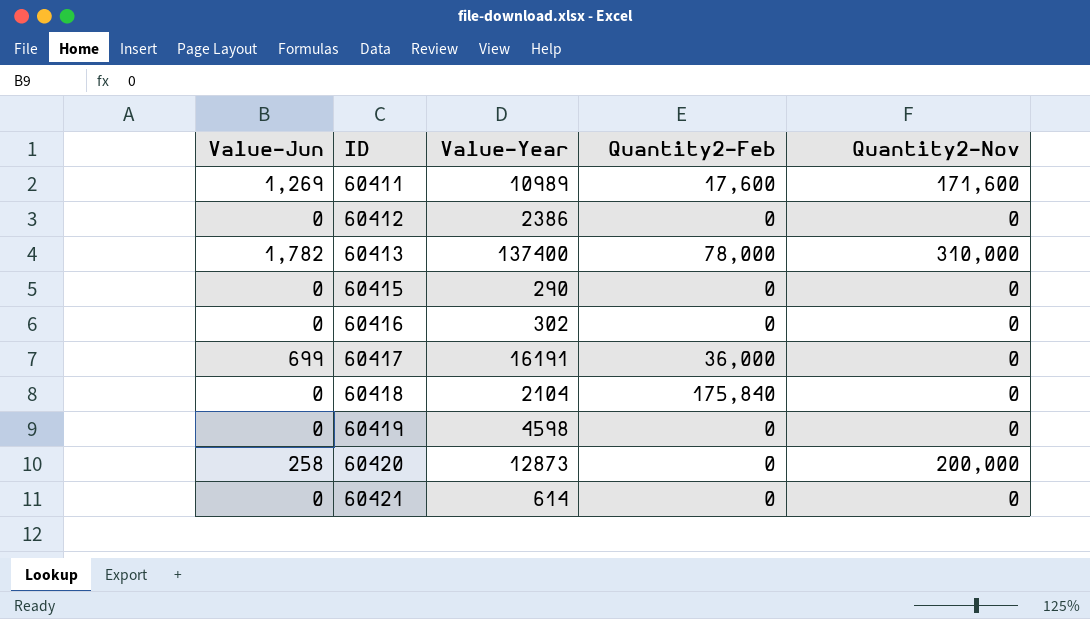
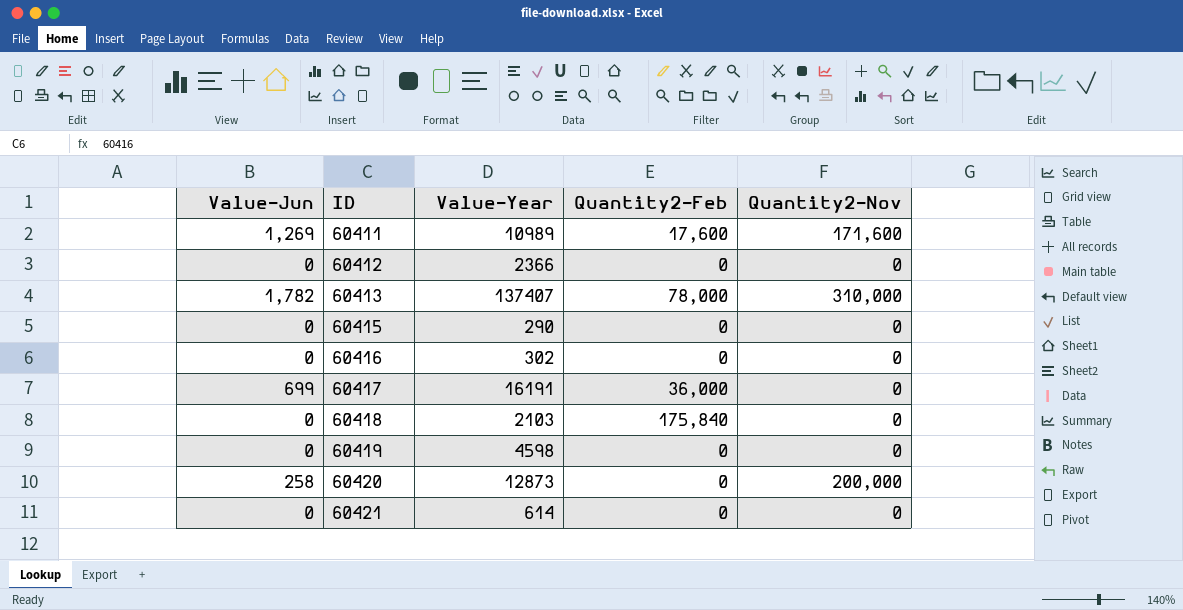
60412 | Value-Year: 2386 -> 2366
60413 | Value-Year: 137400 -> 137407
60418 | Value-Year: 2104 -> 2103

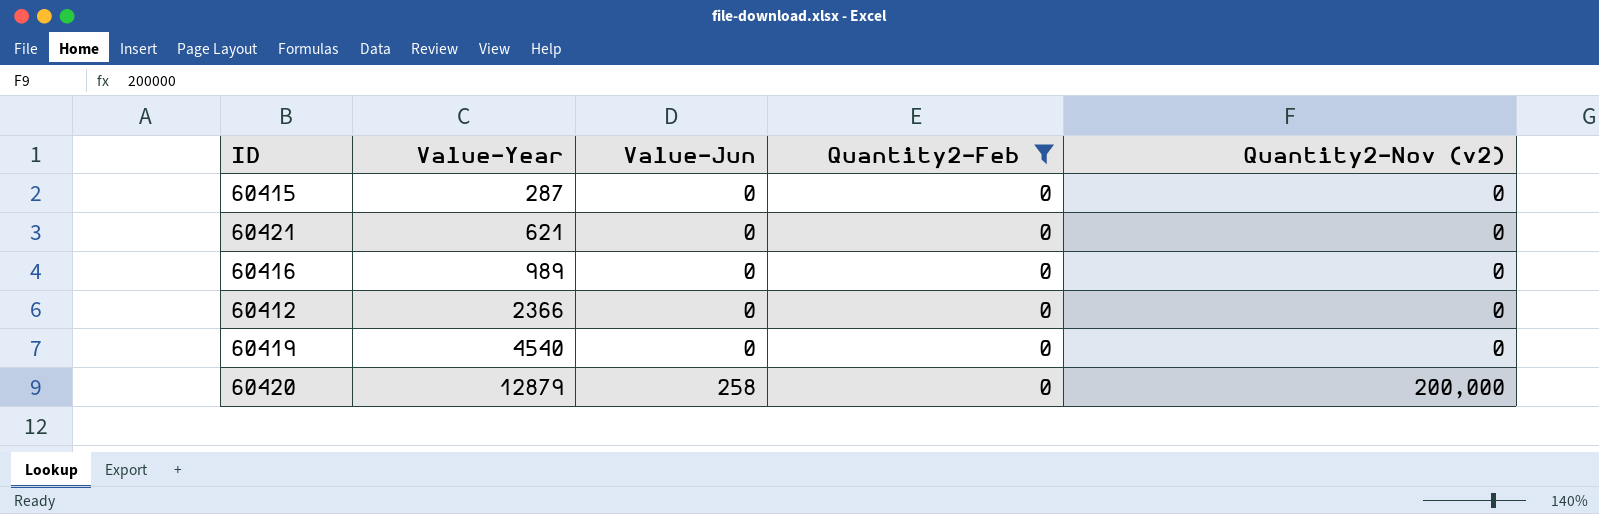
filter: none -> Quantity2-Feb = 0
row order: ID ascending -> Value-Year ascending
column Value-Jun | position: 1 -> 3
column name: Quantity2-Nov -> Quantity2-Nov (v2)
60415 | Value-Year: 290 -> 287
60421 | Value-Year: 614 -> 621
60416 | Value-Year: 302 -> 989
60419 | Value-Year: 4598 -> 4540
60420 | Value-Year: 12873 -> 12879

